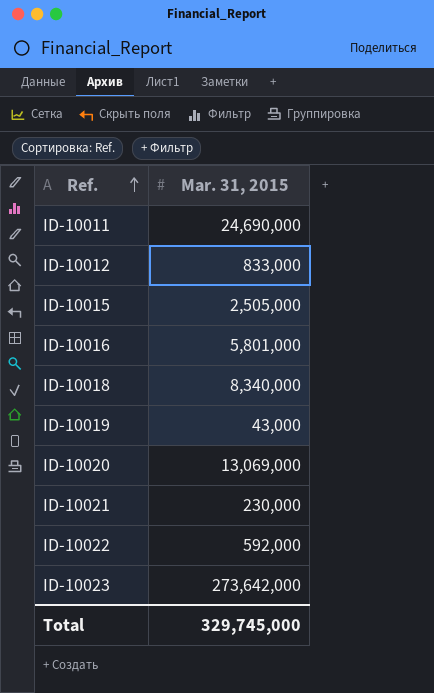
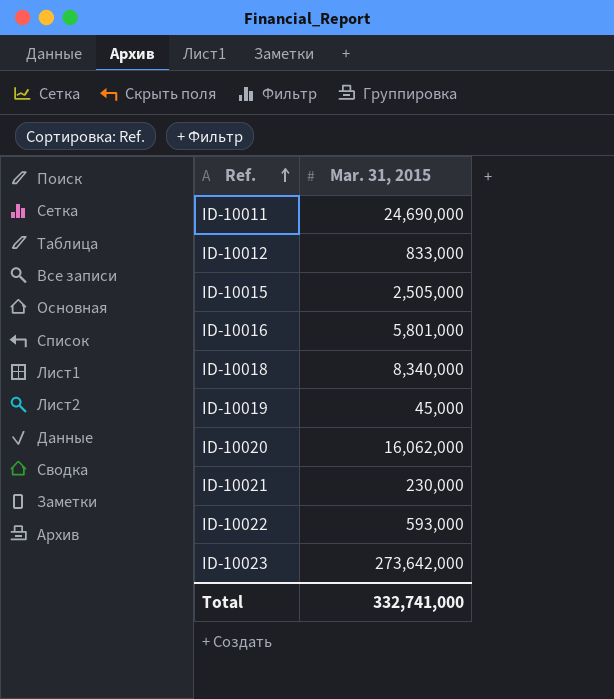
ID-10019 | Mar. 31, 2015: 43,000 -> 45,000
ID-10020 | Mar. 31, 2015: 13,069,000 -> 16,062,000
ID-10022 | Mar. 31, 2015: 592,000 -> 593,000
Total | Mar. 31, 2015: 329,745,000 -> 332,741,000

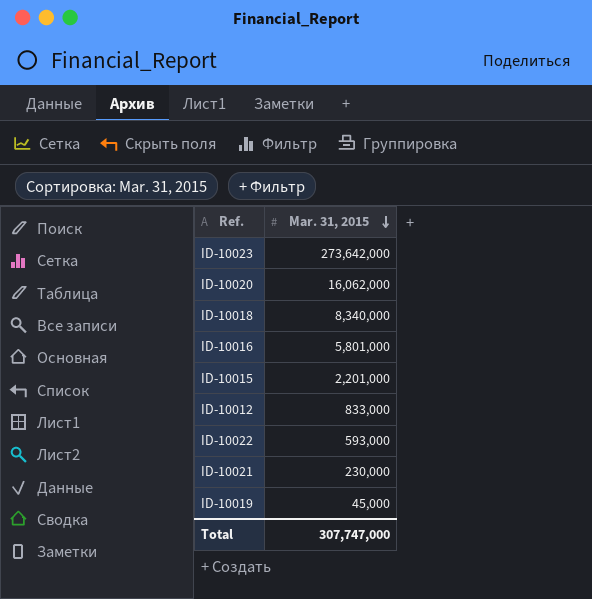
row order: Ref. ascending -> Mar. 31, 2015 descending
row ID-10011: 24,690,000 -> none
ID-10015 | Mar. 31, 2015: 2,505,000 -> 2,201,000
Total | Mar. 31, 2015: 332,741,000 -> 307,747,000

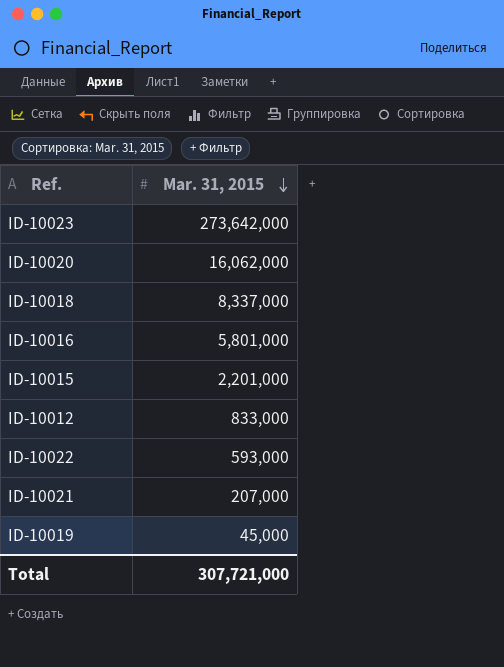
ID-10018 | Mar. 31, 2015: 8,340,000 -> 8,337,000
ID-10021 | Mar. 31, 2015: 230,000 -> 207,000
Total | Mar. 31, 2015: 307,747,000 -> 307,721,000

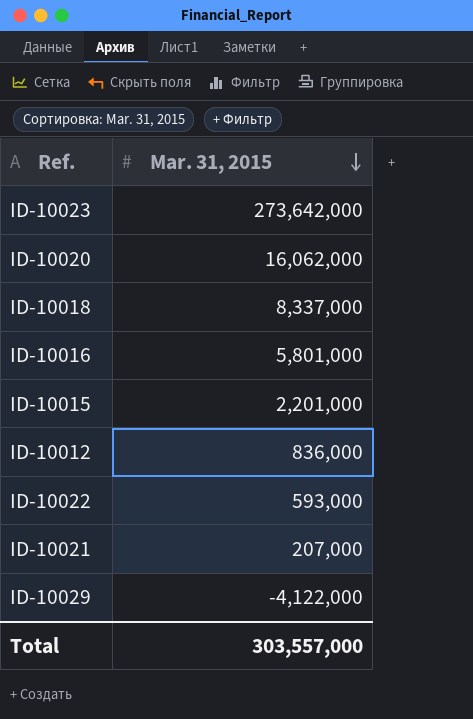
row ID-10019: 45,000 -> none
ID-10012 | Mar. 31, 2015: 833,000 -> 836,000
row ID-10029: none -> -4,122,000
Total | Mar. 31, 2015: 307,721,000 -> 303,557,000

